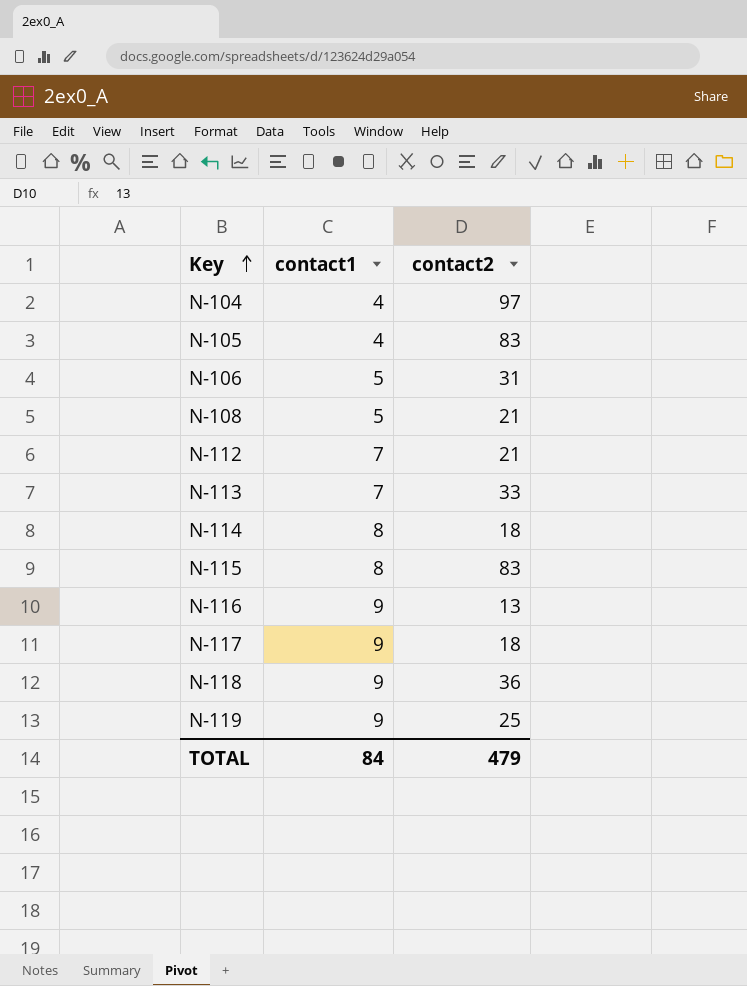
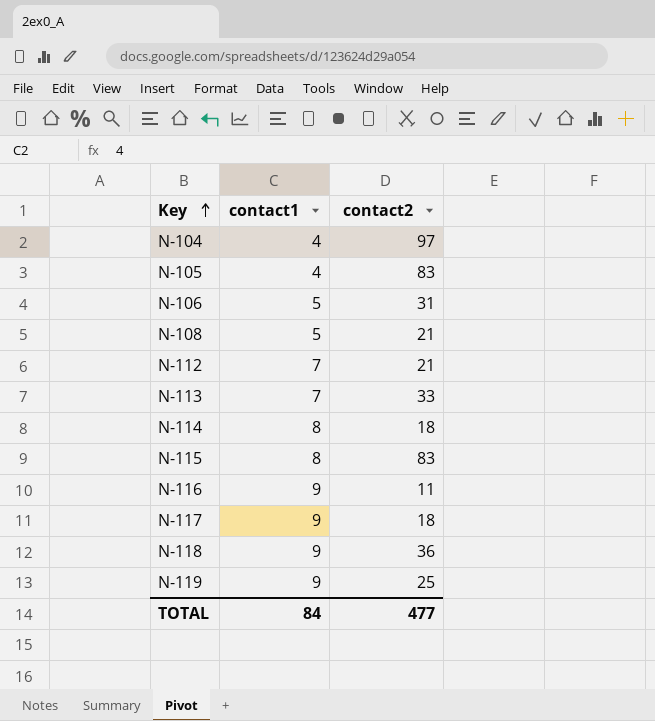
N-116 | contact2: 13 -> 11
TOTAL | contact2: 479 -> 477

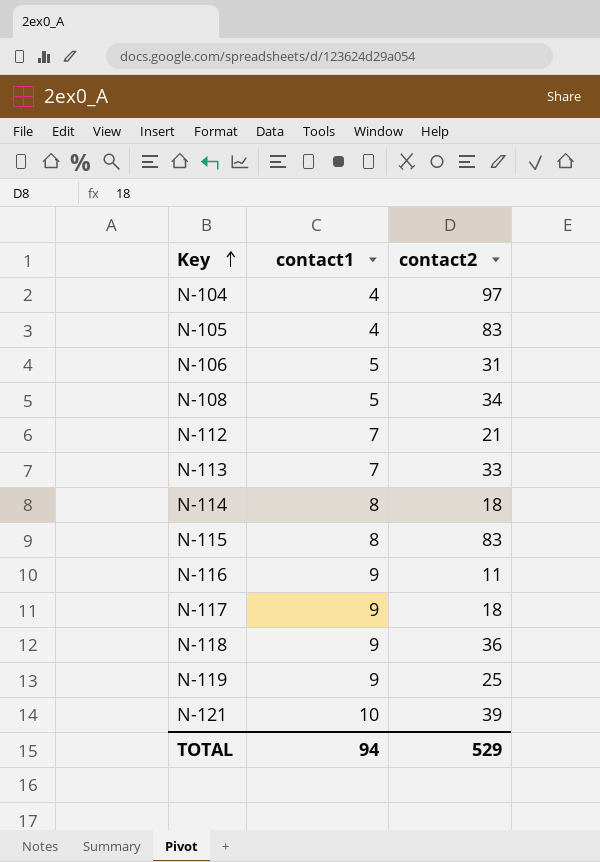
N-108 | contact2: 21 -> 34
row N-121: none -> 10 | 39
TOTAL | contact1: 84 -> 94
TOTAL | contact2: 477 -> 529

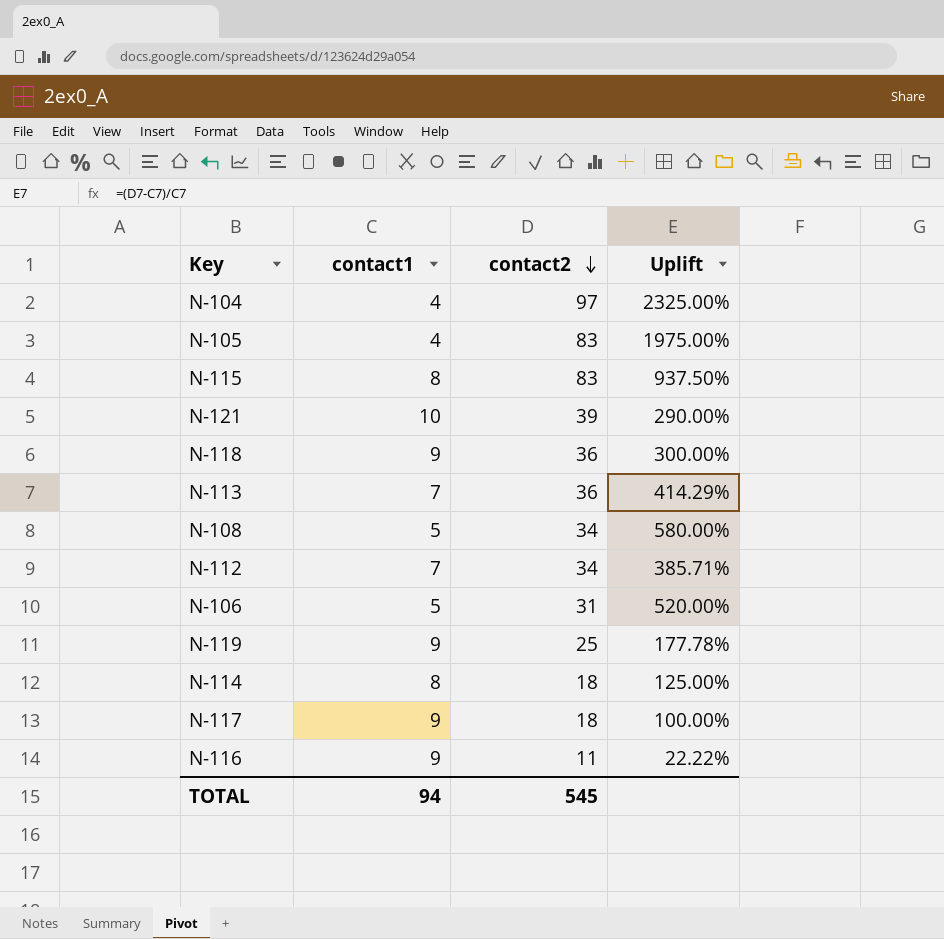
row order: Key ascending -> contact2 descending
column Uplift | formula: none -> ([contact2] - [contact1]) / [contact1]
N-113 | contact2: 33 -> 36
N-112 | contact2: 21 -> 34
TOTAL | contact2: 529 -> 545

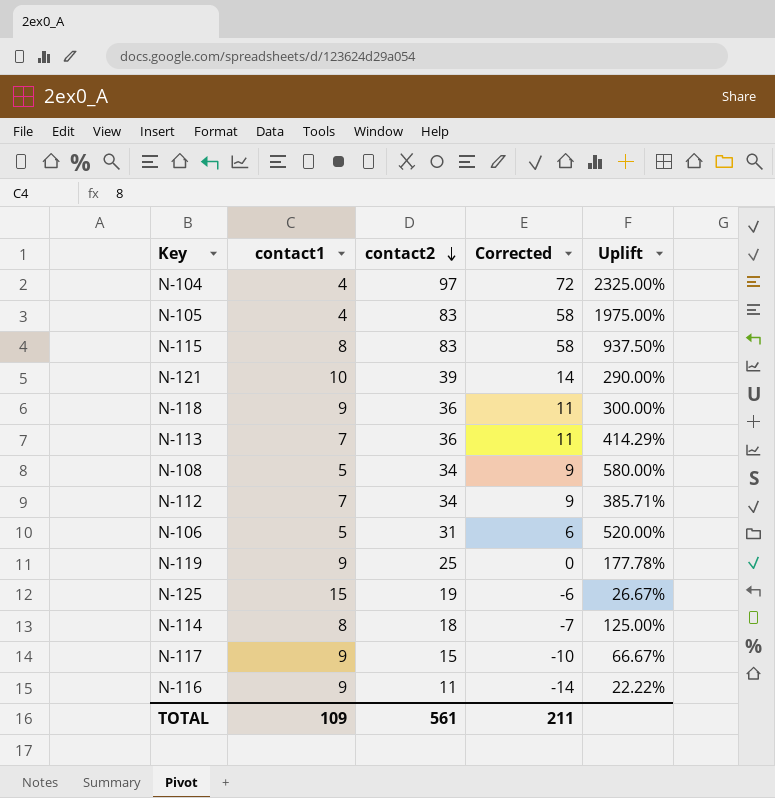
column Corrected | formula: none -> [contact2] - 25
row N-125: none -> 15 | 19 | -6 | 26.67%
N-117 | contact2: 18 -> 15
N-117 | Uplift: 100.00% -> 66.67%
TOTAL | contact1: 94 -> 109
TOTAL | contact2: 545 -> 561

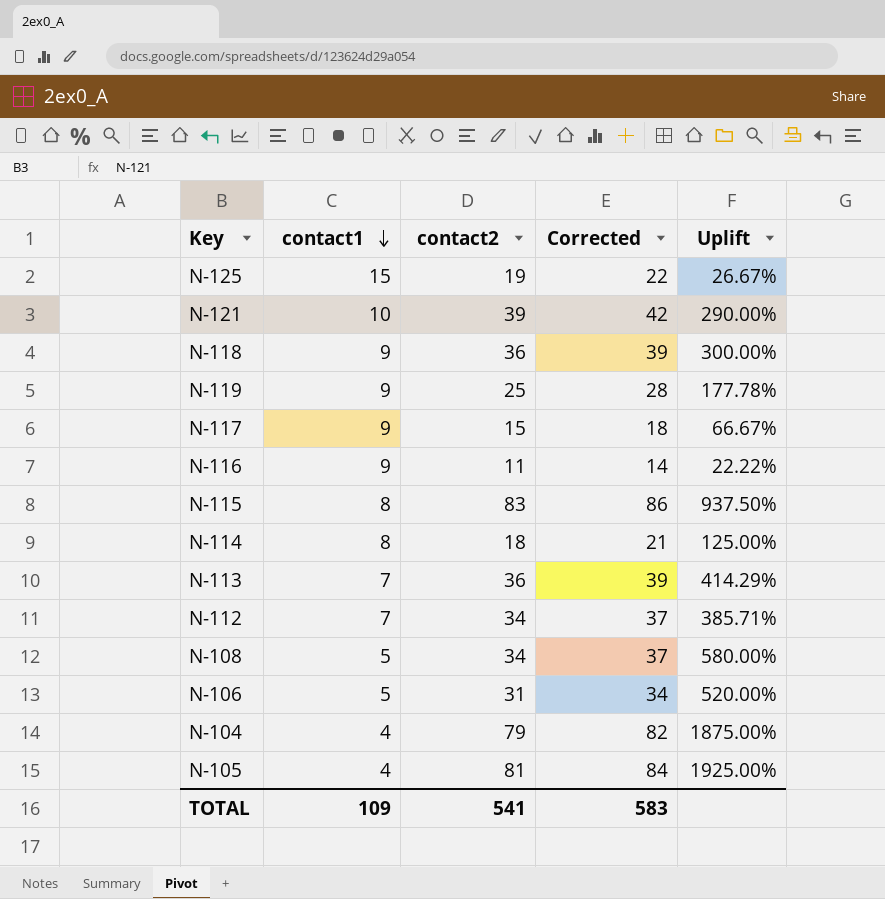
row order: contact2 descending -> contact1 descending
column Corrected | formula: [contact2] - 25 -> [contact2] + 3
N-104 | contact2: 97 -> 79
N-104 | Uplift: 2325.00% -> 1875.00%
N-105 | contact2: 83 -> 81
N-105 | Uplift: 1975.00% -> 1925.00%
TOTAL | contact2: 561 -> 541
TOTAL | Corrected: 211 -> 583

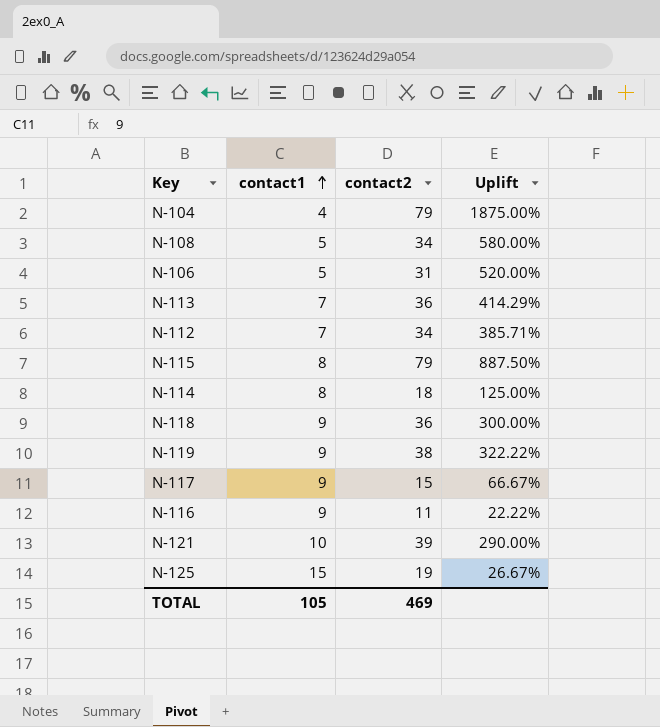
row order: contact1 descending -> contact1 ascending
column Corrected | formula: [contact2] + 3 -> none
row N-105: 4 | 81 | 84 | 1925.00% -> none
N-115 | contact2: 83 -> 79
N-115 | Uplift: 937.50% -> 887.50%
N-119 | contact2: 25 -> 38
N-119 | Uplift: 177.78% -> 322.22%
TOTAL | contact1: 109 -> 105
TOTAL | contact2: 541 -> 469

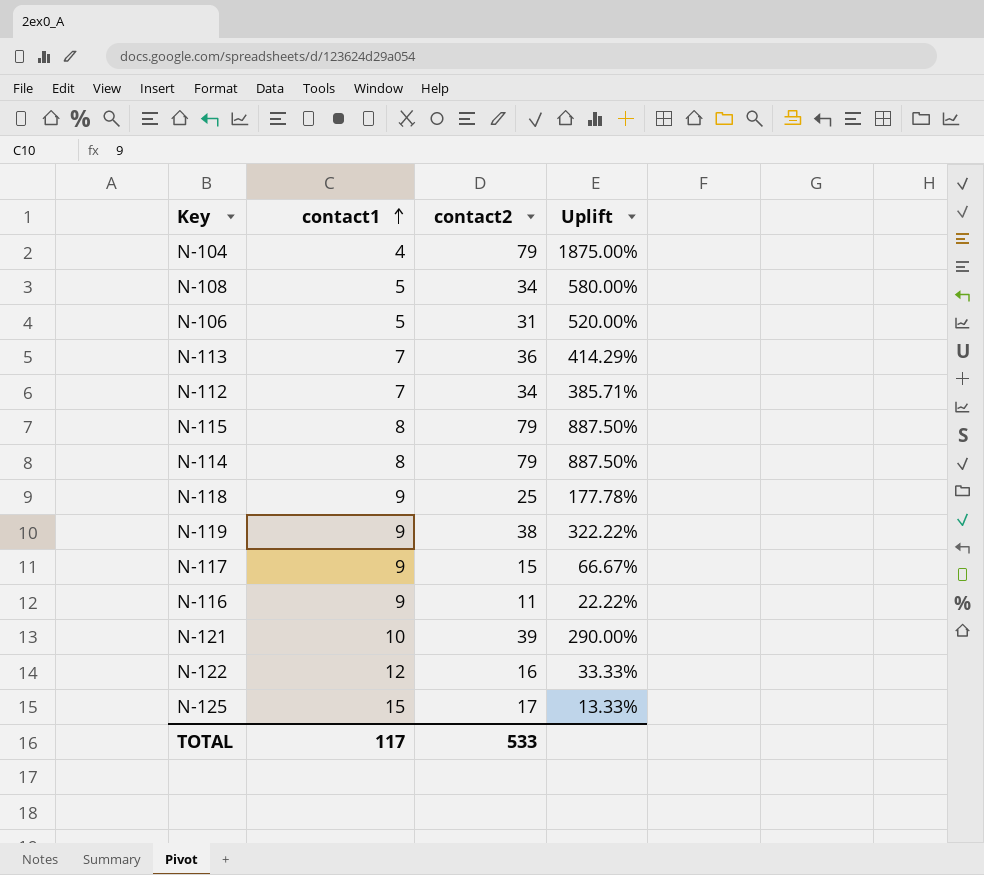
N-114 | contact2: 18 -> 79
N-114 | Uplift: 125.00% -> 887.50%
N-118 | contact2: 36 -> 25
N-118 | Uplift: 300.00% -> 177.78%
row N-122: none -> 12 | 16 | 33.33%
N-125 | contact2: 19 -> 17
N-125 | Uplift: 26.67% -> 13.33%
TOTAL | contact1: 105 -> 117
TOTAL | contact2: 469 -> 533

